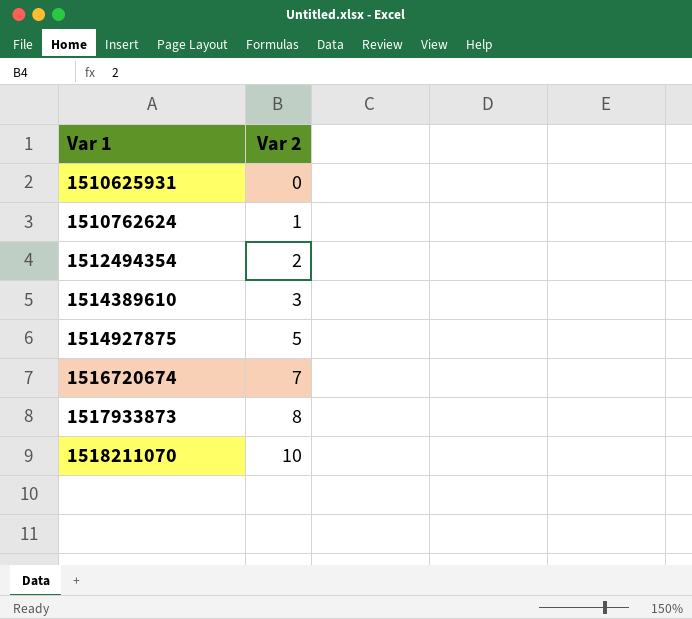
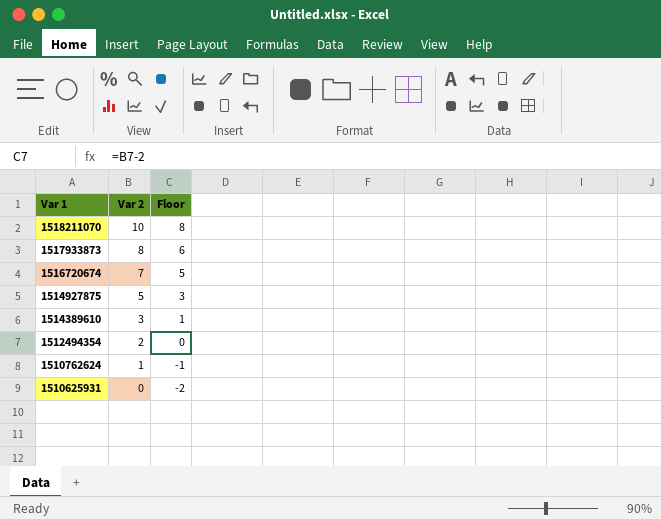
row order: Var 1 ascending -> Var 1 descending
column Floor | formula: none -> [Var 2] - 2

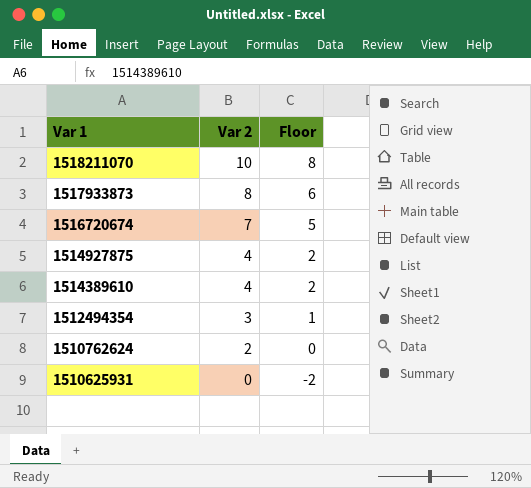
1514927875 | Var 2: 5 -> 4
1514927875 | Floor: 3 -> 2
1514389610 | Var 2: 3 -> 4
1514389610 | Floor: 1 -> 2
1512494354 | Var 2: 2 -> 3
1512494354 | Floor: 0 -> 1
1510762624 | Var 2: 1 -> 2
1510762624 | Floor: -1 -> 0

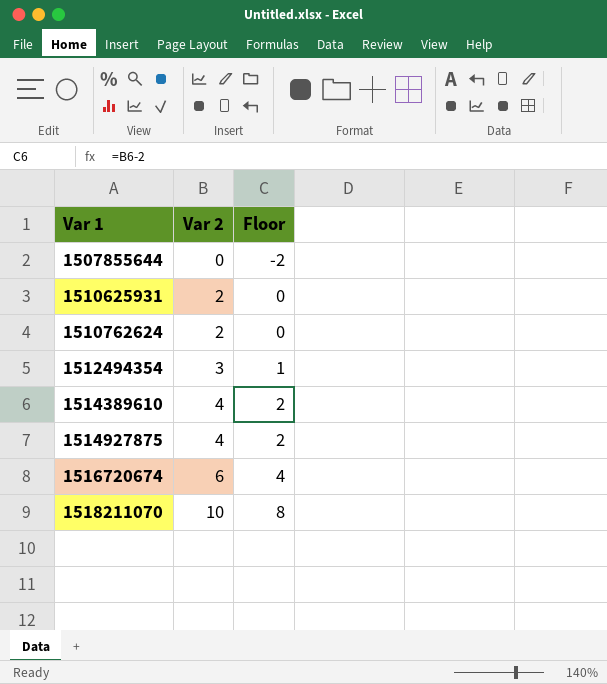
row order: Var 1 descending -> Var 1 ascending
row 1517933873: 8 | 6 -> none
row 1507855644: none -> 0 | -2
1510625931 | Var 2: 0 -> 2
1510625931 | Floor: -2 -> 0
1516720674 | Var 2: 7 -> 6
1516720674 | Floor: 5 -> 4

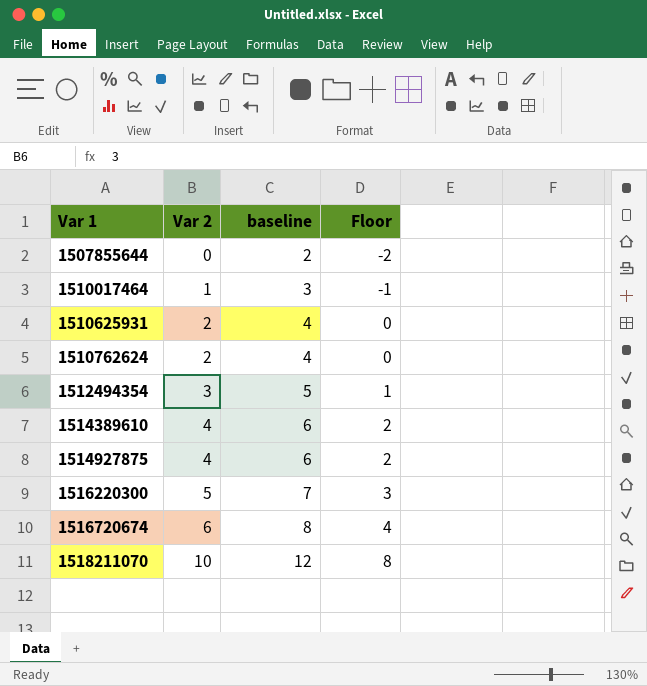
column baseline | formula: none -> [Var 2] + 2
row 1510017464: none -> 1 | 3 | -1
row 1516220300: none -> 5 | 7 | 3

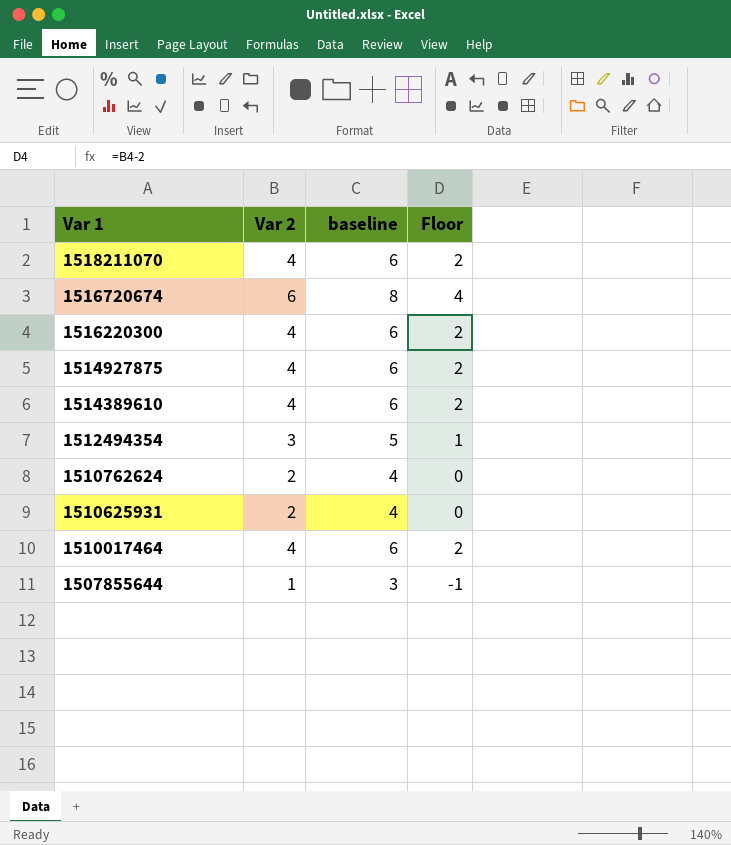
row order: Var 1 ascending -> Var 1 descending
1518211070 | Var 2: 10 -> 4
1518211070 | baseline: 12 -> 6
1518211070 | Floor: 8 -> 2
1516220300 | Var 2: 5 -> 4
1516220300 | baseline: 7 -> 6
1516220300 | Floor: 3 -> 2
1510017464 | Var 2: 1 -> 4
1510017464 | baseline: 3 -> 6
1510017464 | Floor: -1 -> 2
1507855644 | Var 2: 0 -> 1
1507855644 | baseline: 2 -> 3
1507855644 | Floor: -2 -> -1

